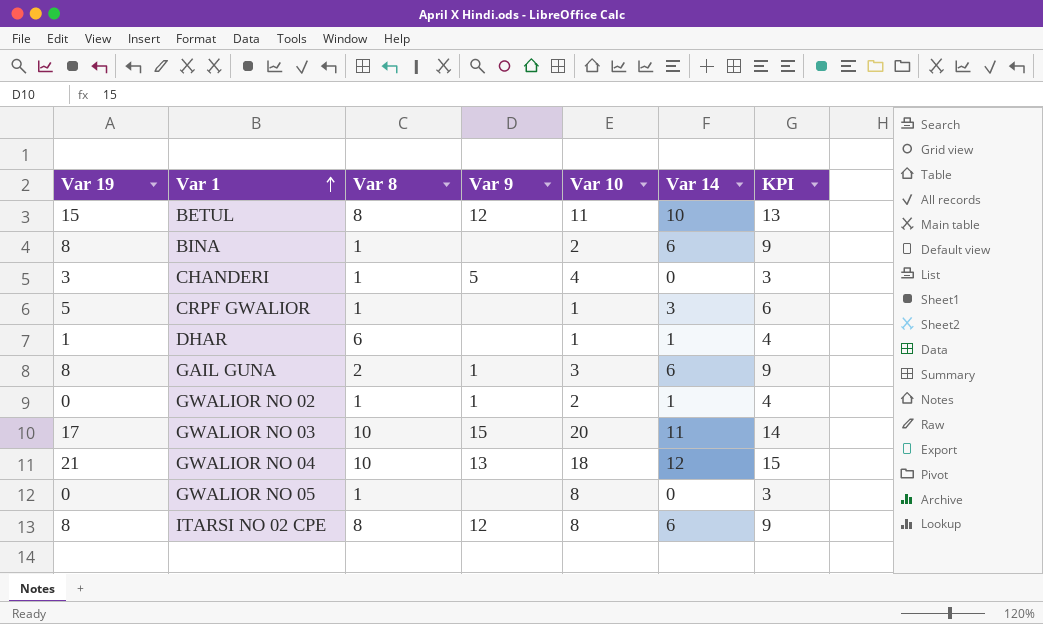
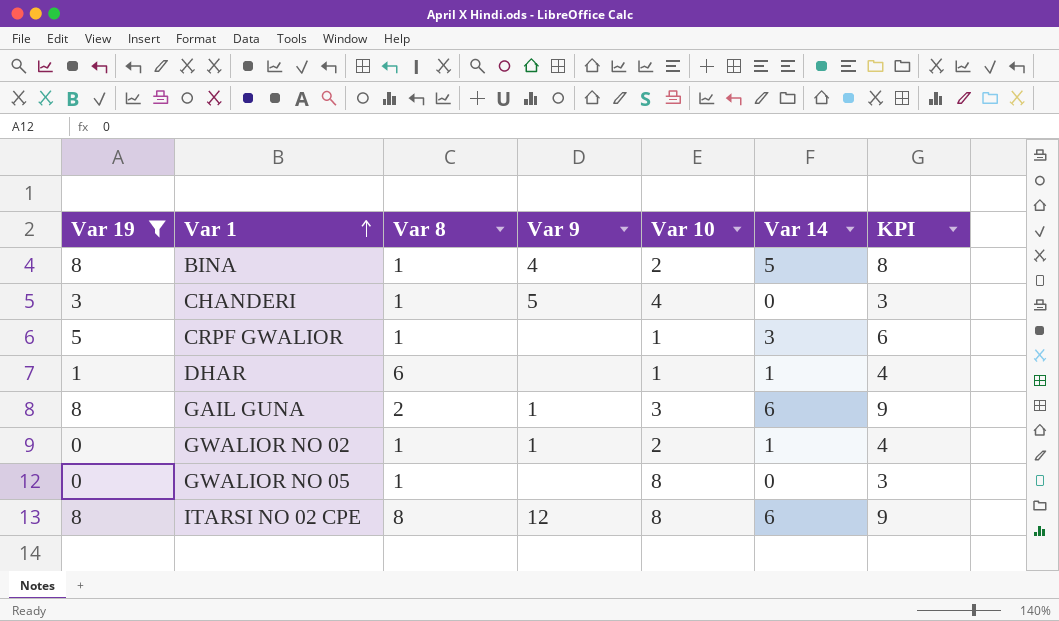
filter: none -> Var 19 <= 8
BINA | Var 9: none -> 4
BINA | Var 14: 6 -> 5
BINA | KPI: 9 -> 8

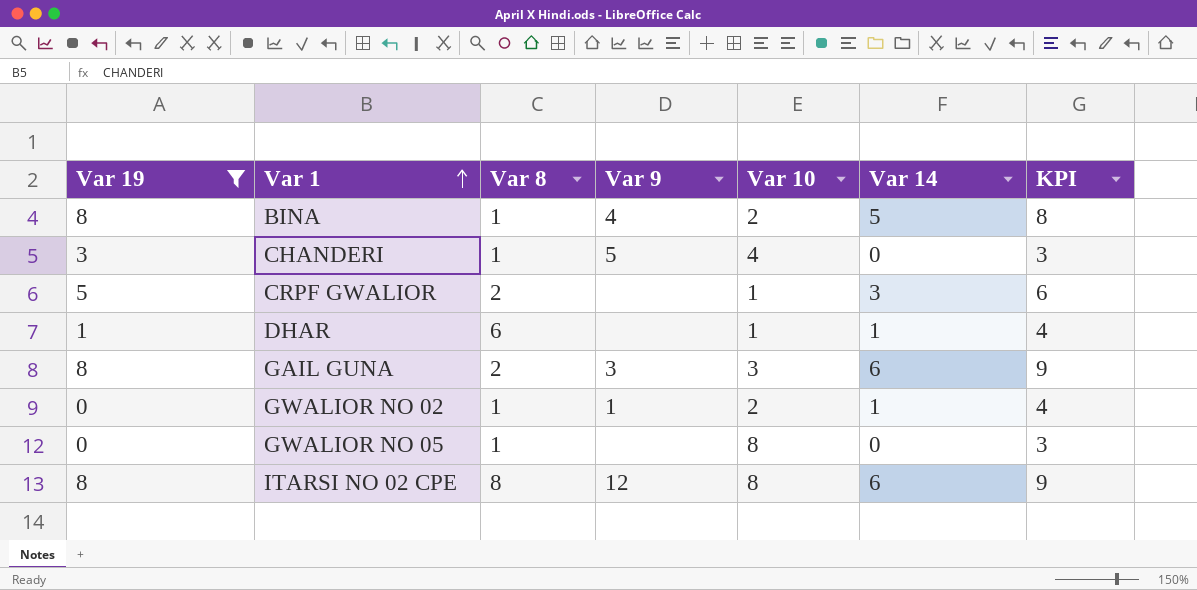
CRPF GWALIOR | Var 8: 1 -> 2
GAIL GUNA | Var 9: 1 -> 3

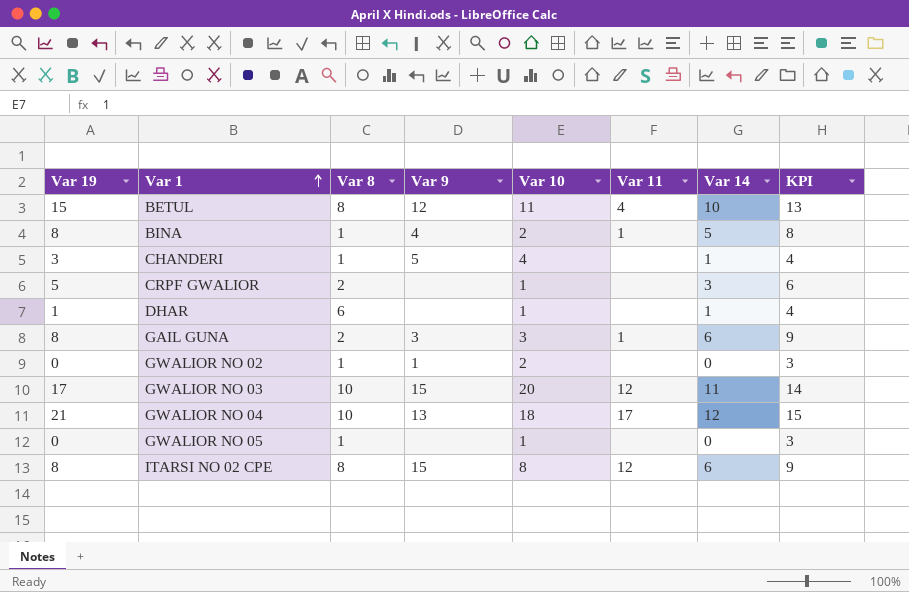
filter: Var 19 <= 8 -> none
column Var 11 | position: none -> 6
CHANDERI | Var 14: 0 -> 1
CHANDERI | KPI: 3 -> 4
GWALIOR NO 02 | Var 14: 1 -> 0
GWALIOR NO 02 | KPI: 4 -> 3
GWALIOR NO 05 | Var 10: 8 -> 1
ITARSI NO 02 CPE | Var 9: 12 -> 15

